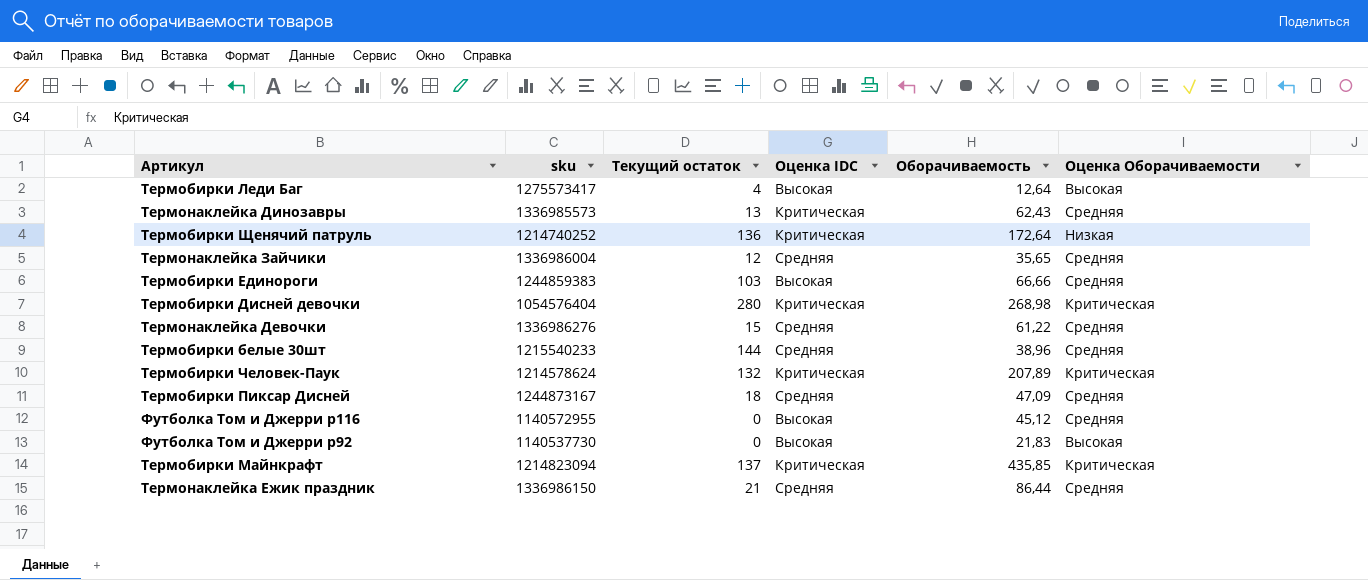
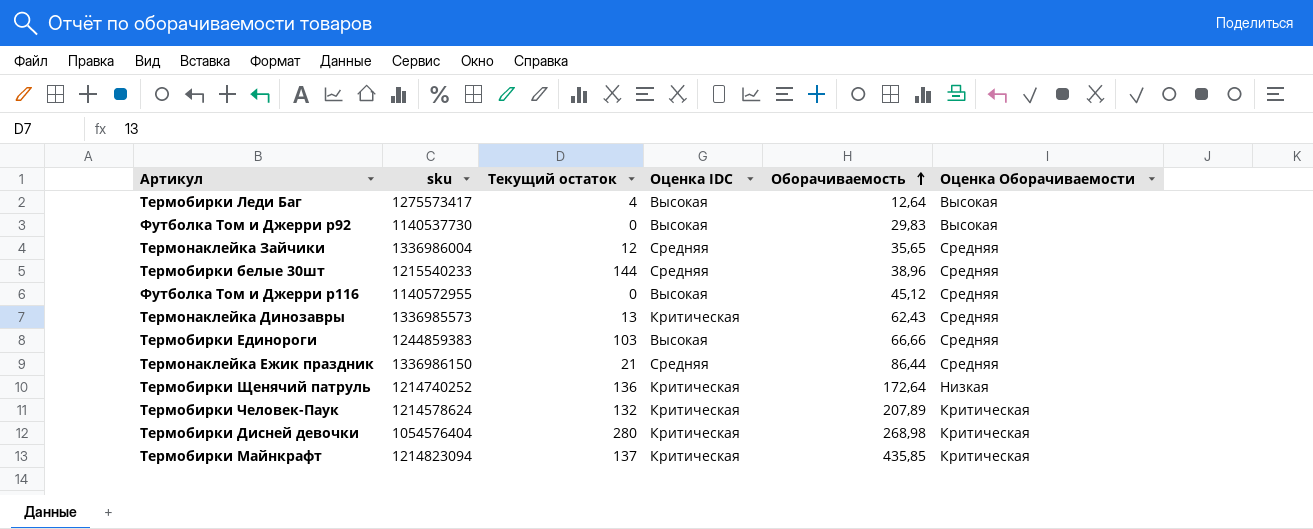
row order: none -> Оборачиваемость ascending
row Термонаклейка Девочки: 1336986276 | 15 | Средняя | 61,22 | Средняя -> none
row Термобирки Пиксар Дисней: 1244873167 | 18 | Средняя | 47,09 | Средняя -> none
Футболка Том и Джерри р92 | Оборачиваемость: 21,83 -> 29,83

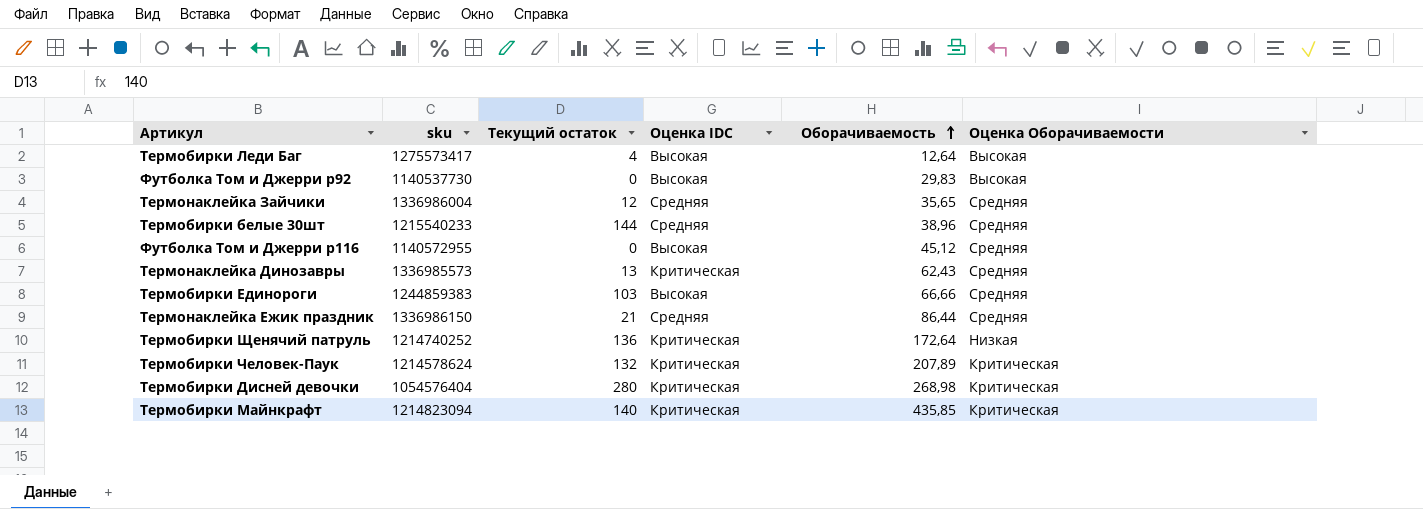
Термобирки Майнкрафт | Текущий остаток: 137 -> 140

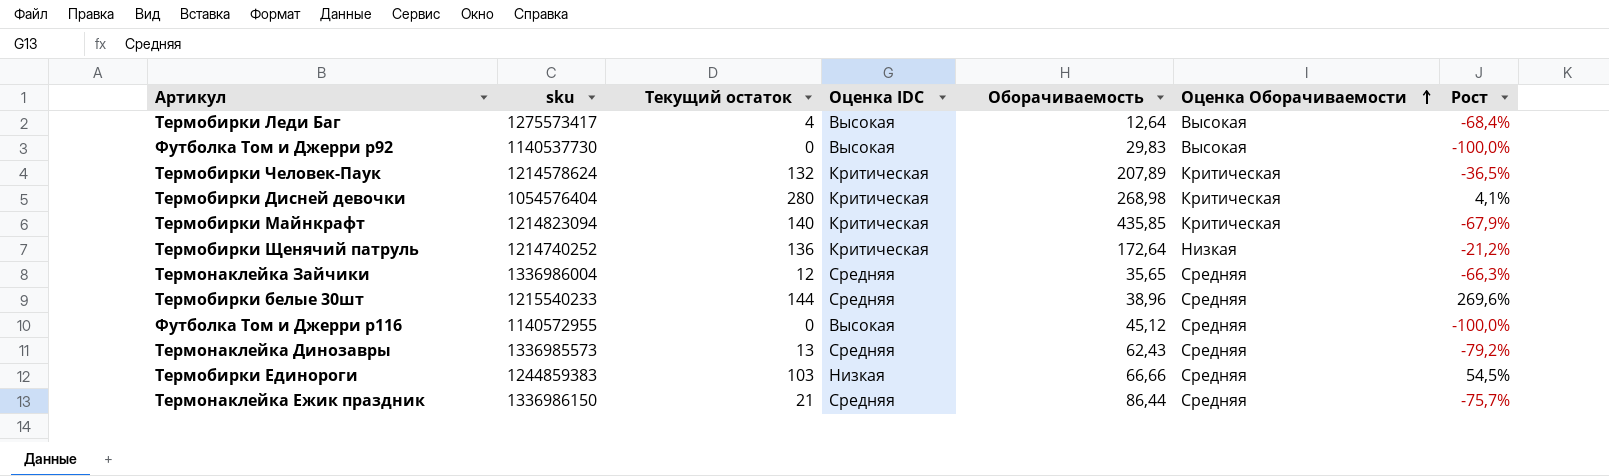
row order: Оборачиваемость ascending -> Оценка Оборачиваемости ascending
column Рост | formula: none -> ([Текущий остаток] - [Оборачиваемость]) / [Оборачиваемость]
Термонаклейка Динозавры | Оценка IDC: Критическая -> Средняя
Термобирки Единороги | Оценка IDC: Высокая -> Низкая

